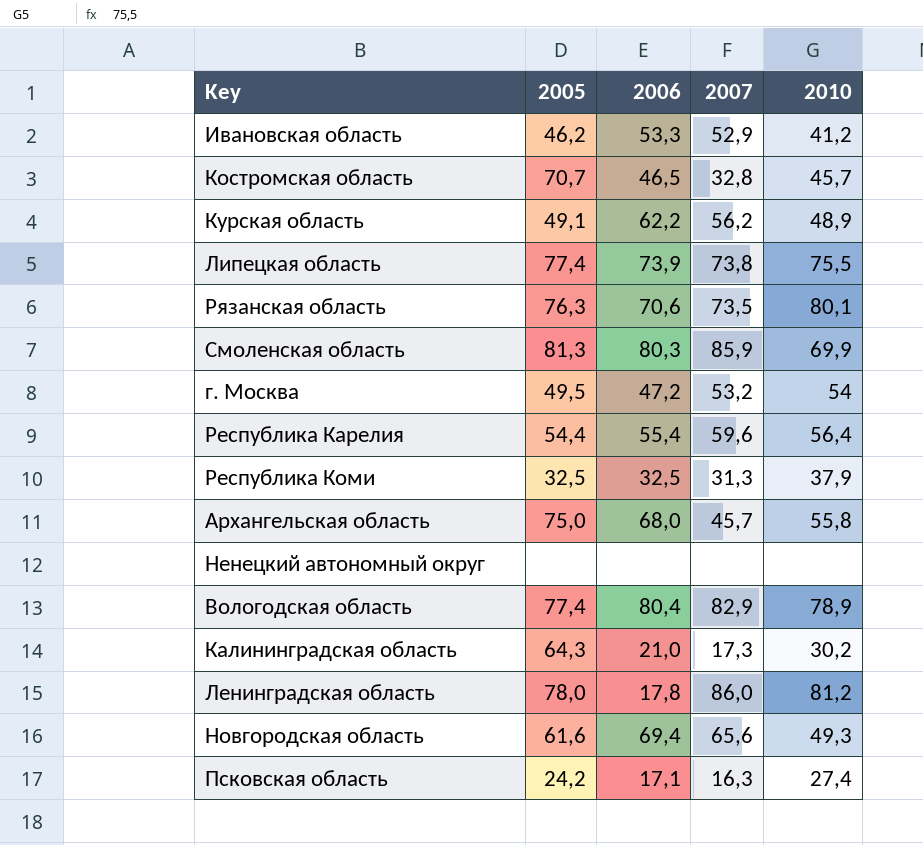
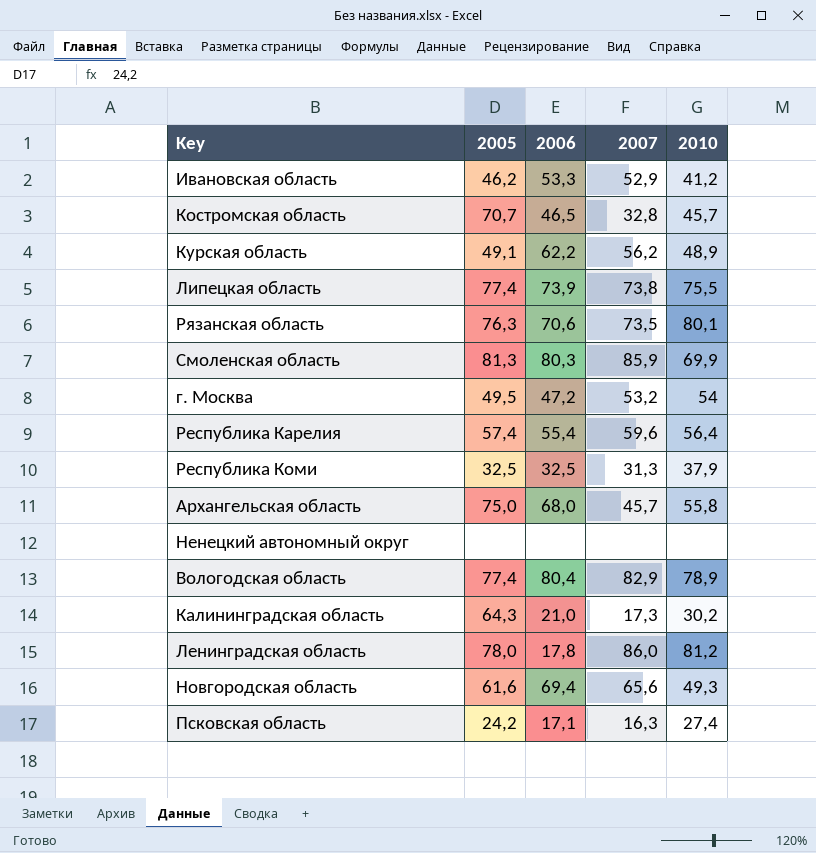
Республика Карелия | 2005: 54,4 -> 57,4

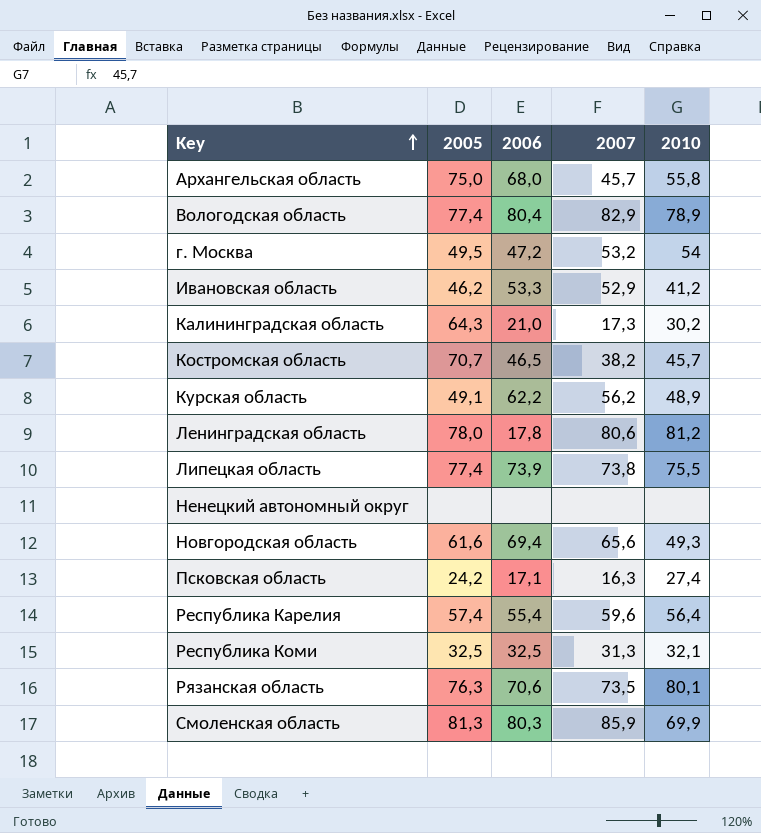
row order: none -> Key ascending
Костромская область | 2007: 32,8 -> 38,2
Ленинградская область | 2007: 86,0 -> 80,6
Республика Коми | 2010: 37,9 -> 32,1

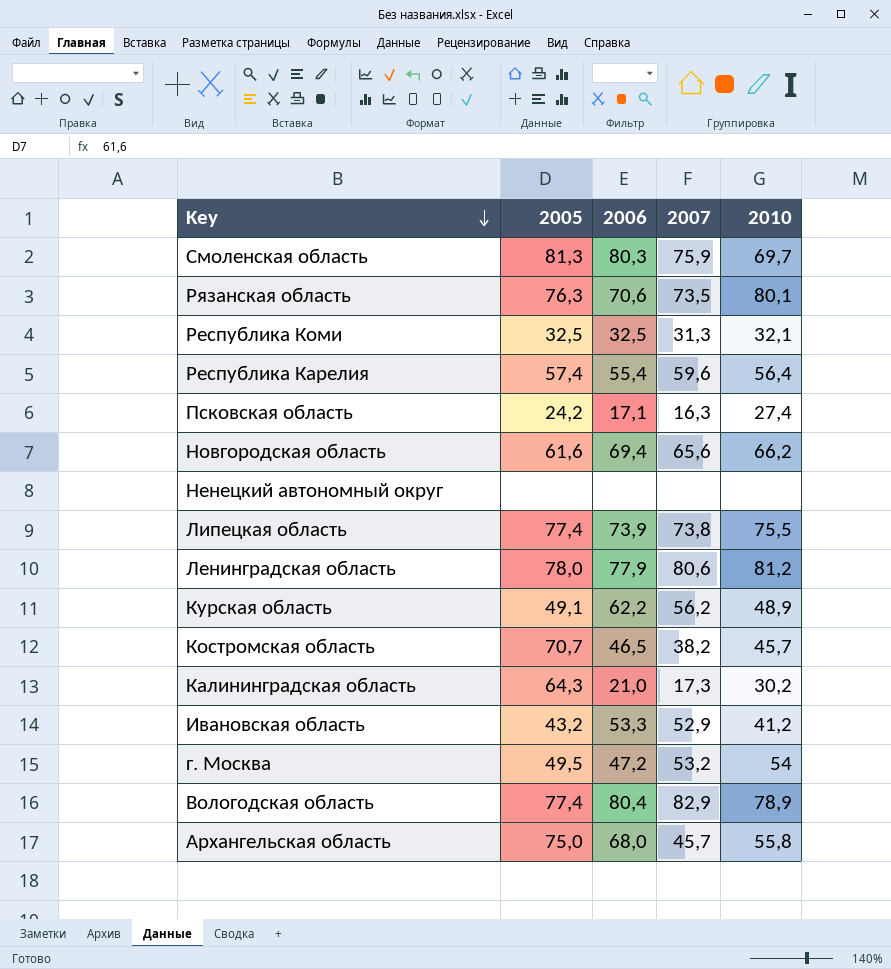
row order: Key ascending -> Key descending
Смоленская область | 2007: 85,9 -> 75,9
Смоленская область | 2010: 69,9 -> 69,7
Новгородская область | 2010: 49,3 -> 66,2
Ленинградская область | 2006: 17,8 -> 77,9
Ивановская область | 2005: 46,2 -> 43,2

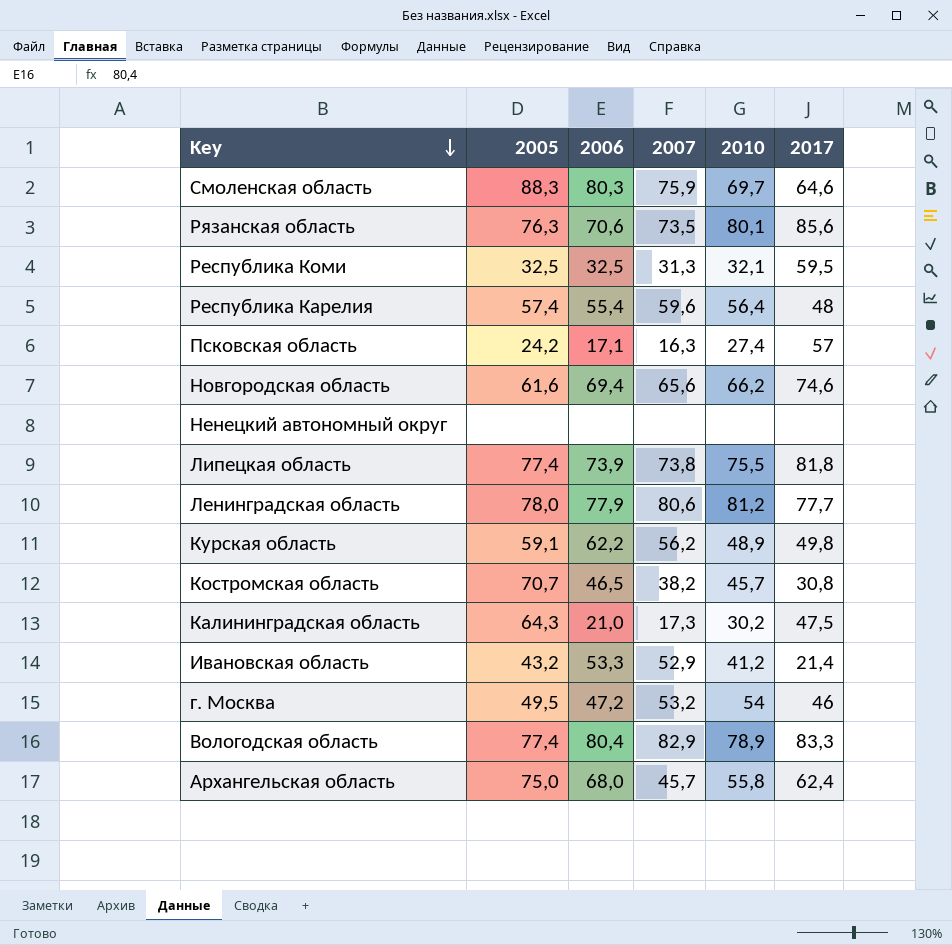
column 2017 | position: none -> 6
Смоленская область | 2005: 81,3 -> 88,3
Курская область | 2005: 49,1 -> 59,1

